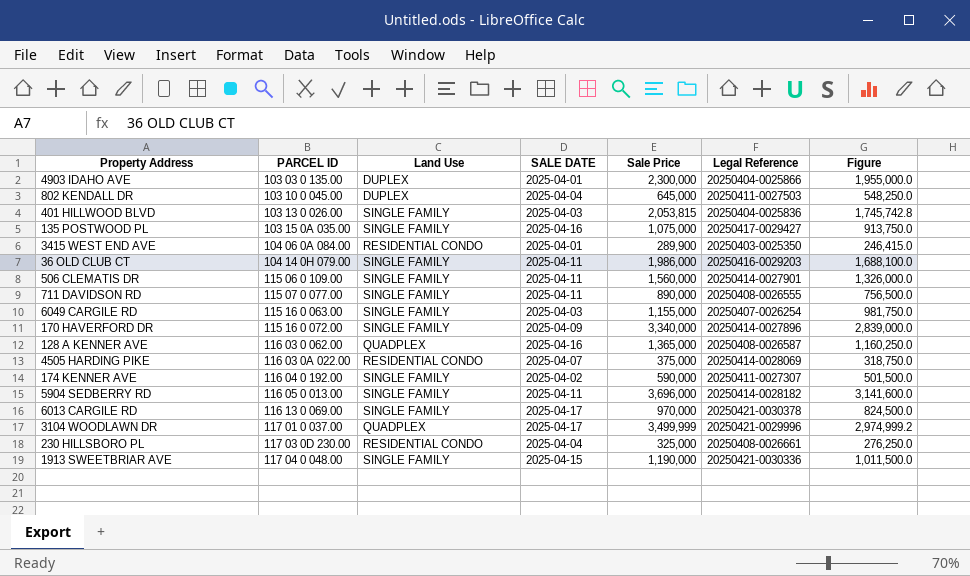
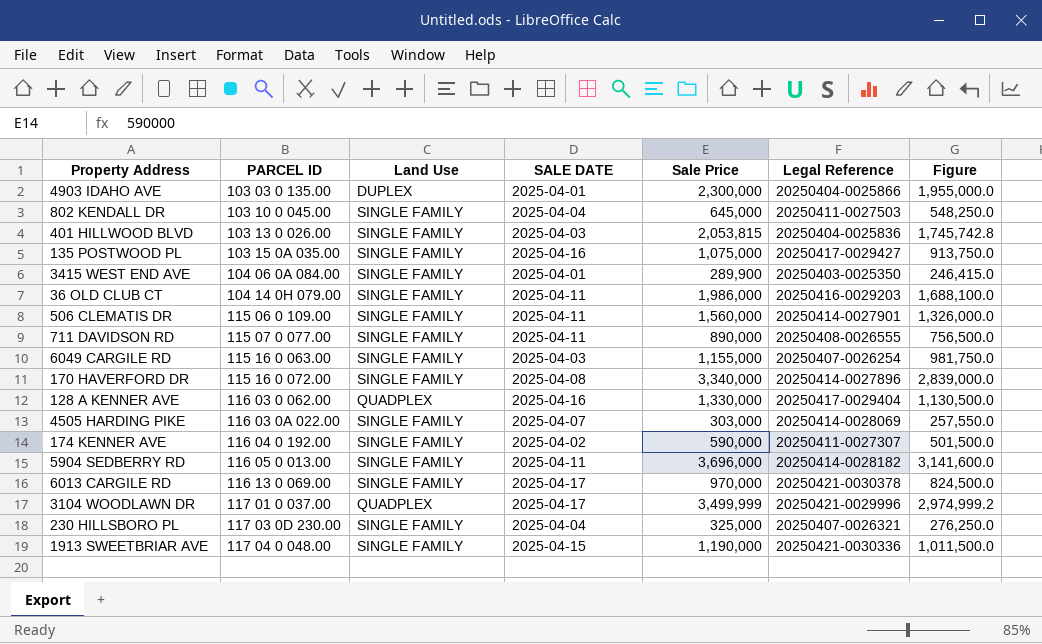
802 KENDALL DR | Land Use: DUPLEX -> SINGLE FAMILY
3415 WEST END AVE | Land Use: RESIDENTIAL CONDO -> SINGLE FAMILY
170 HAVERFORD DR | SALE DATE: 2025-04-09 -> 2025-04-08
128 A KENNER AVE | Sale Price: 1,365,000 -> 1,330,000
128 A KENNER AVE | Legal Reference: 20250408-0026587 -> 20250417-0029404
128 A KENNER AVE | Figure: 1,160,250.0 -> 1,130,500.0
4505 HARDING PIKE | Land Use: RESIDENTIAL CONDO -> SINGLE FAMILY
4505 HARDING PIKE | Sale Price: 375,000 -> 303,000
4505 HARDING PIKE | Figure: 318,750.0 -> 257,550.0
230 HILLSBORO PL | Land Use: RESIDENTIAL CONDO -> SINGLE FAMILY
230 HILLSBORO PL | Legal Reference: 20250408-0026661 -> 20250407-0026321

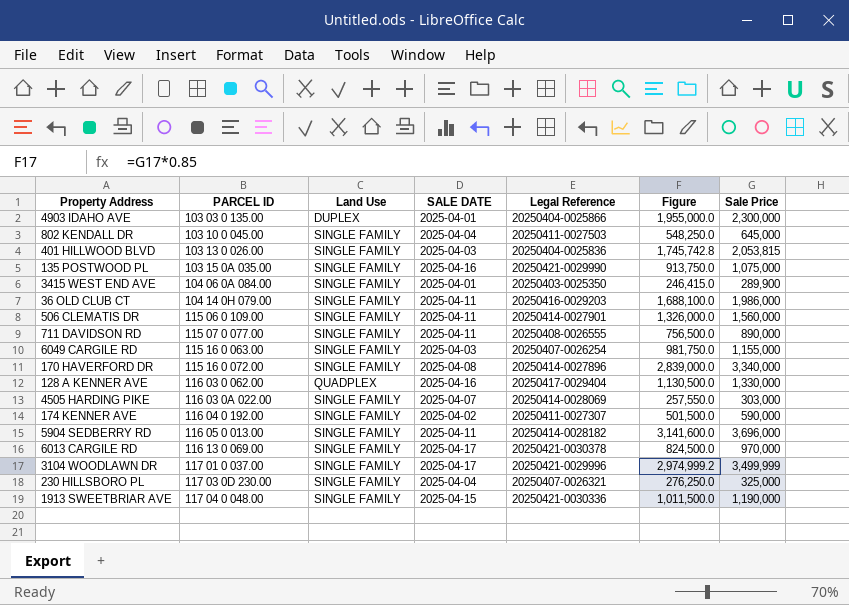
column Sale Price | position: 5 -> 7
135 POSTWOOD PL | Legal Reference: 20250417-0029427 -> 20250421-0029990
3104 WOODLAWN DR | Land Use: QUADPLEX -> SINGLE FAMILY

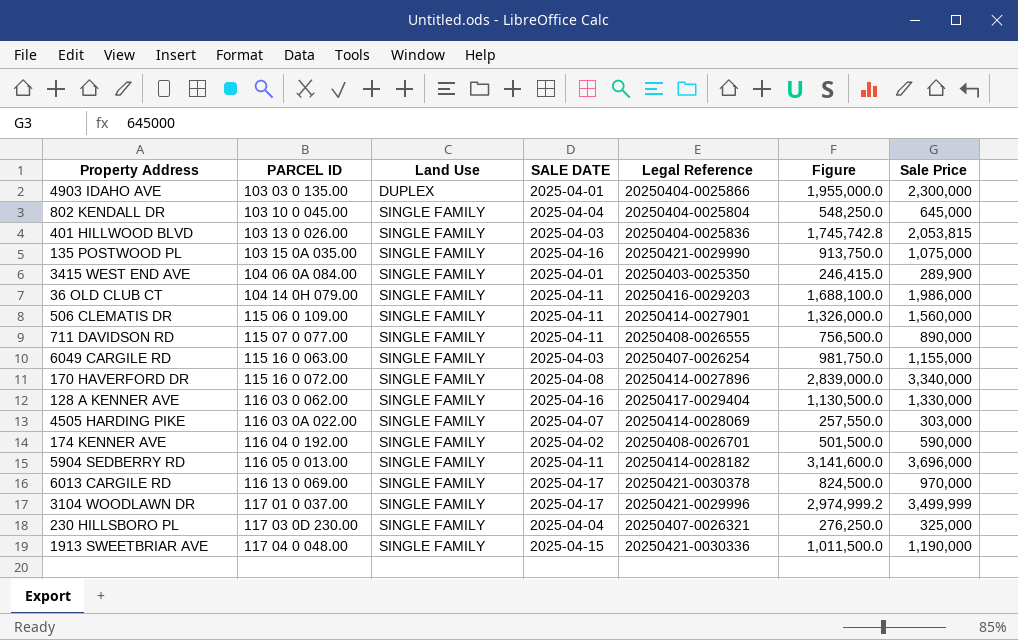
802 KENDALL DR | Legal Reference: 20250411-0027503 -> 20250404-0025804
128 A KENNER AVE | Land Use: QUADPLEX -> SINGLE FAMILY
174 KENNER AVE | Legal Reference: 20250411-0027307 -> 20250408-0026701

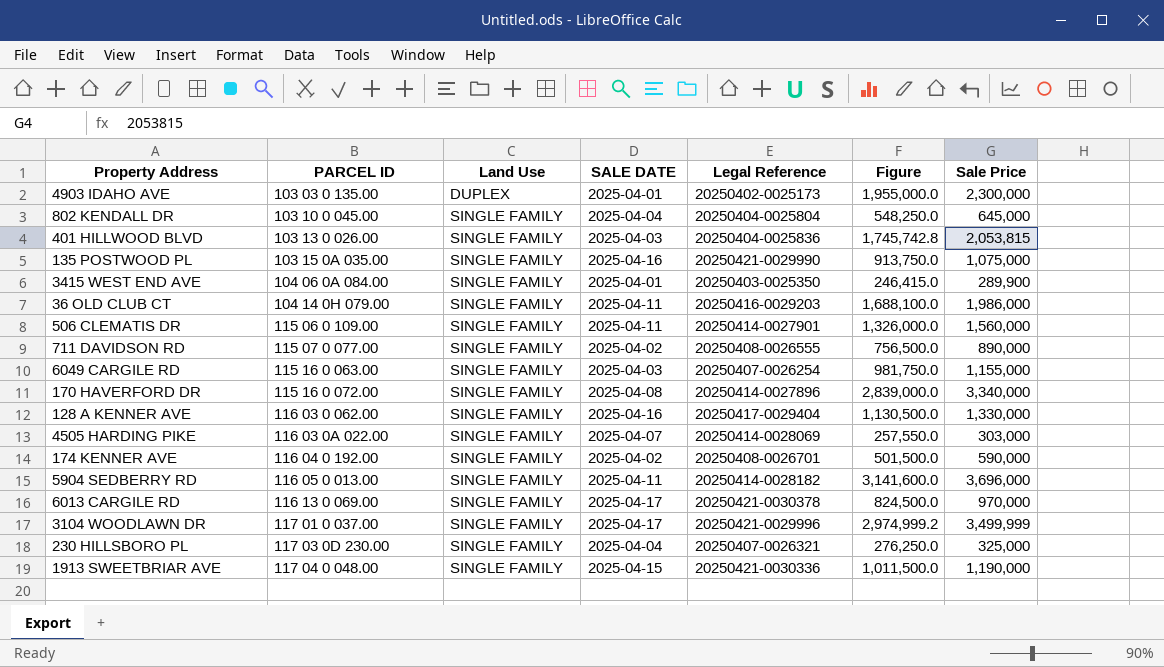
4903 IDAHO AVE | Legal Reference: 20250404-0025866 -> 20250402-0025173
711 DAVIDSON RD | SALE DATE: 2025-04-11 -> 2025-04-02

